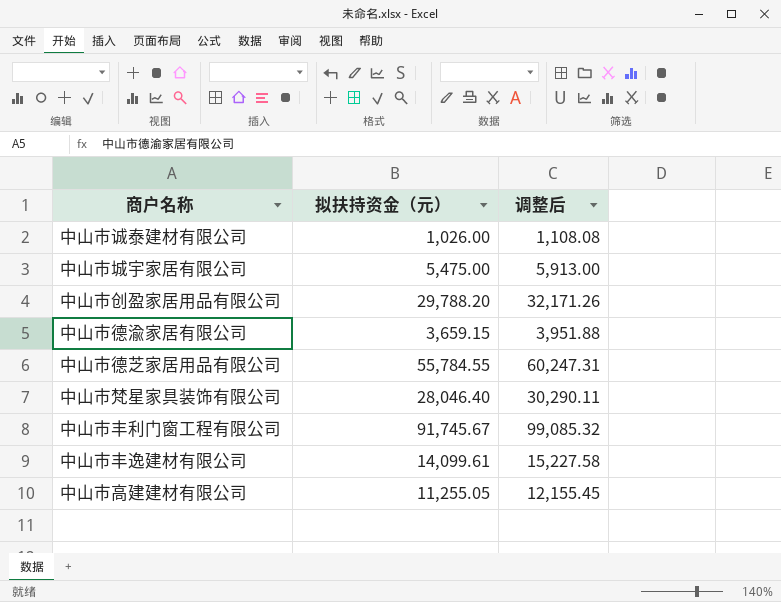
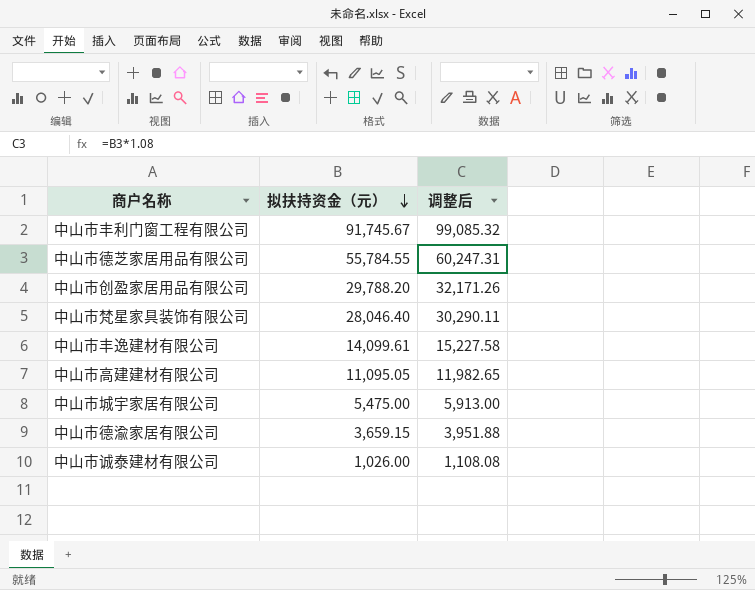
row order: none -> 拟扶持资金（元） descending
中山市高建建材有限公司 | 拟扶持资金（元）: 11,255.05 -> 11,095.05
中山市高建建材有限公司 | 调整后: 12,155.45 -> 11,982.65

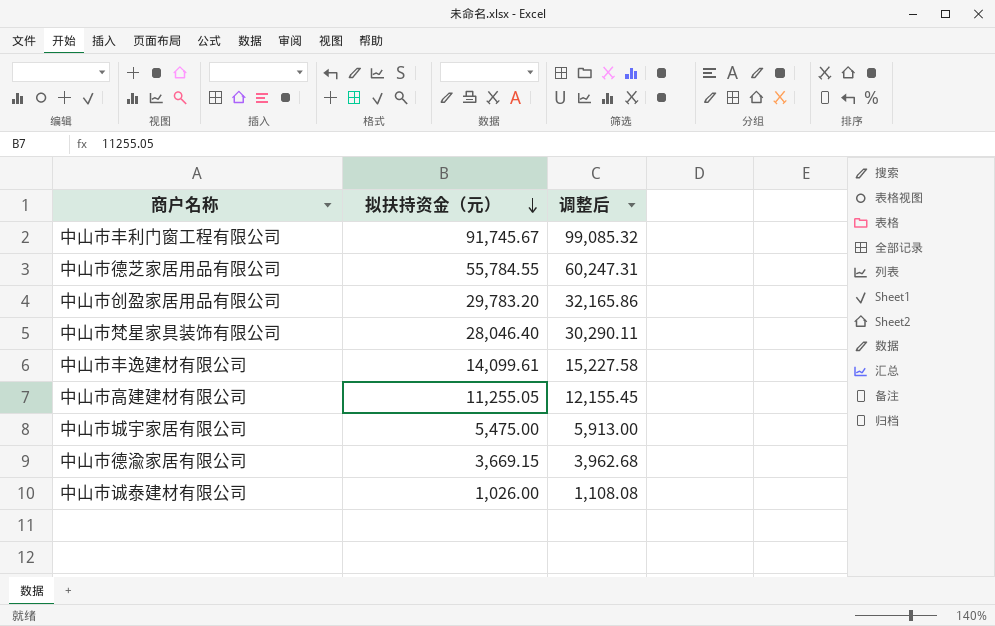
中山市创盈家居用品有限公司 | 拟扶持资金（元）: 29,788.20 -> 29,783.20
中山市创盈家居用品有限公司 | 调整后: 32,171.26 -> 32,165.86
中山市高建建材有限公司 | 拟扶持资金（元）: 11,095.05 -> 11,255.05
中山市高建建材有限公司 | 调整后: 11,982.65 -> 12,155.45
中山市德渝家居有限公司 | 拟扶持资金（元）: 3,659.15 -> 3,669.15
中山市德渝家居有限公司 | 调整后: 3,951.88 -> 3,962.68

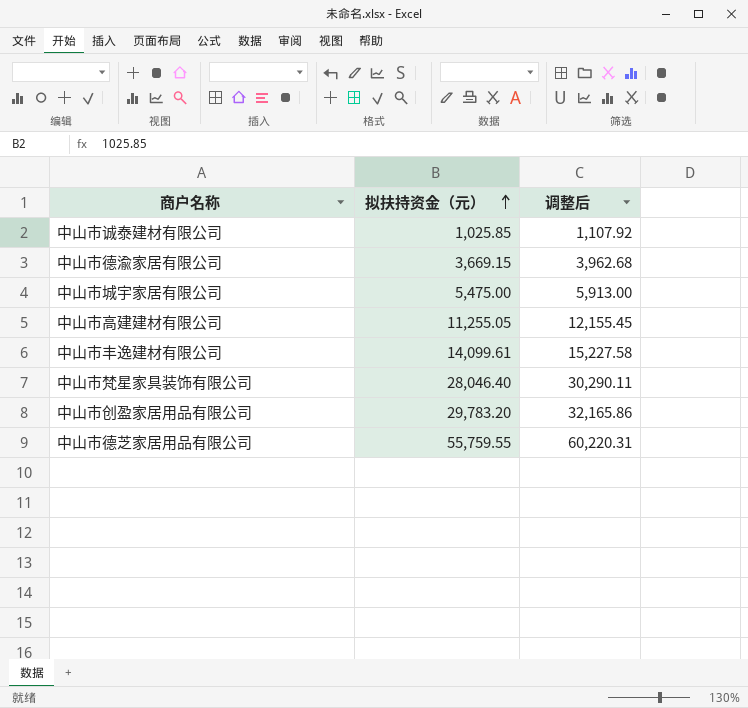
row order: 拟扶持资金（元） descending -> 拟扶持资金（元） ascending
row 中山市丰利门窗工程有限公司: 91,745.67 | 99,085.32 -> none
中山市诚泰建材有限公司 | 拟扶持资金（元）: 1,026.00 -> 1,025.85
中山市诚泰建材有限公司 | 调整后: 1,108.08 -> 1,107.92
中山市德芝家居用品有限公司 | 拟扶持资金（元）: 55,784.55 -> 55,759.55
中山市德芝家居用品有限公司 | 调整后: 60,247.31 -> 60,220.31

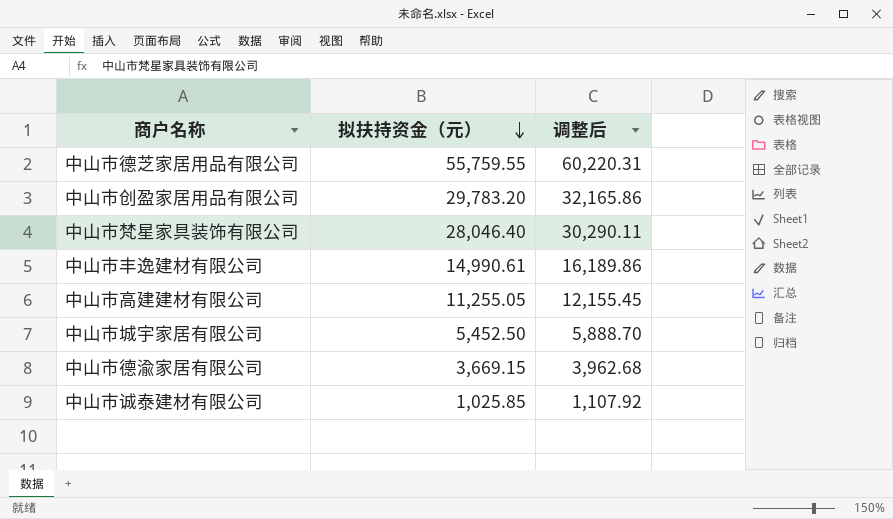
row order: 拟扶持资金（元） ascending -> 拟扶持资金（元） descending
中山市丰逸建材有限公司 | 拟扶持资金（元）: 14,099.61 -> 14,990.61
中山市丰逸建材有限公司 | 调整后: 15,227.58 -> 16,189.86
中山市城宇家居有限公司 | 拟扶持资金（元）: 5,475.00 -> 5,452.50
中山市城宇家居有限公司 | 调整后: 5,913.00 -> 5,888.70

